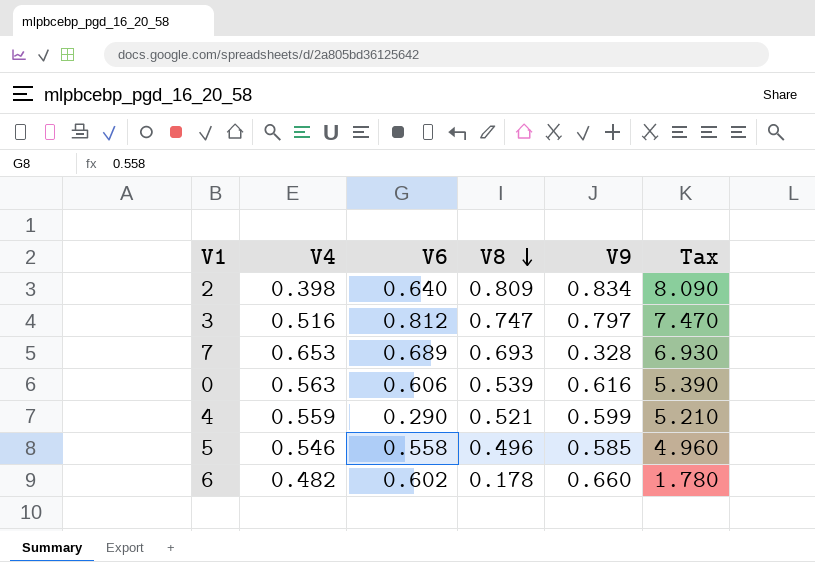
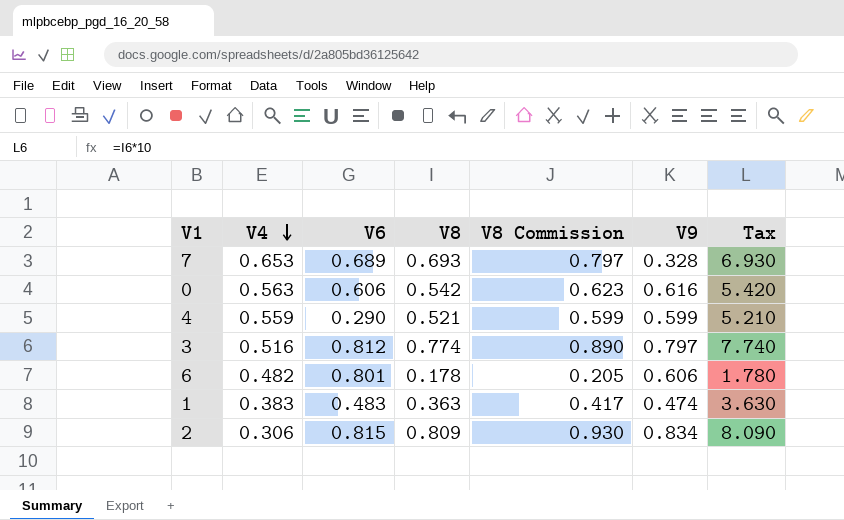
row order: V8 descending -> V4 descending
column V8 Commission | formula: none -> [V8] * 1.15
row 5: 0.546 | 0.558 | 0.496 | 0.585 | 4.960 -> none
0 | V8: 0.539 -> 0.542
0 | Tax: 5.390 -> 5.420
3 | V8: 0.747 -> 0.774
3 | Tax: 7.470 -> 7.740
6 | V6: 0.602 -> 0.801
6 | V9: 0.660 -> 0.606
row 1: none -> 0.383 | 0.483 | 0.363 | 0.417 | 0.474 | 3.630
2 | V4: 0.398 -> 0.306
2 | V6: 0.640 -> 0.815

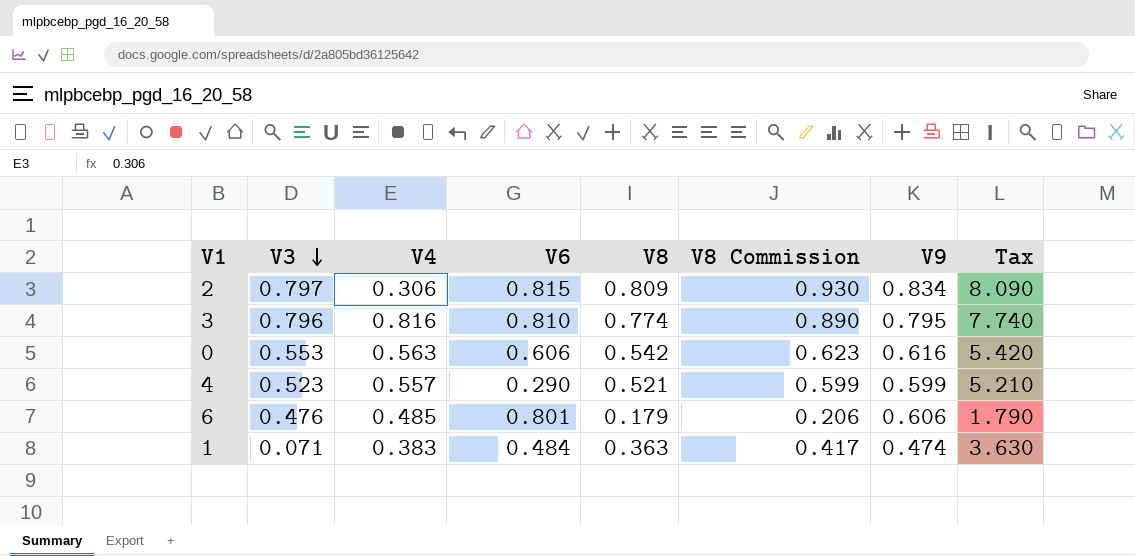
row order: V4 descending -> V3 descending
column V3 | position: none -> 2
row 7: 0.653 | 0.689 | 0.693 | 0.797 | 0.328 | 6.930 -> none
3 | V4: 0.516 -> 0.816
3 | V6: 0.812 -> 0.810
3 | V9: 0.797 -> 0.795
4 | V4: 0.559 -> 0.557
6 | V4: 0.482 -> 0.485
6 | V8: 0.178 -> 0.179
6 | V8 Commission: 0.205 -> 0.206
6 | Tax: 1.780 -> 1.790
1 | V6: 0.483 -> 0.484

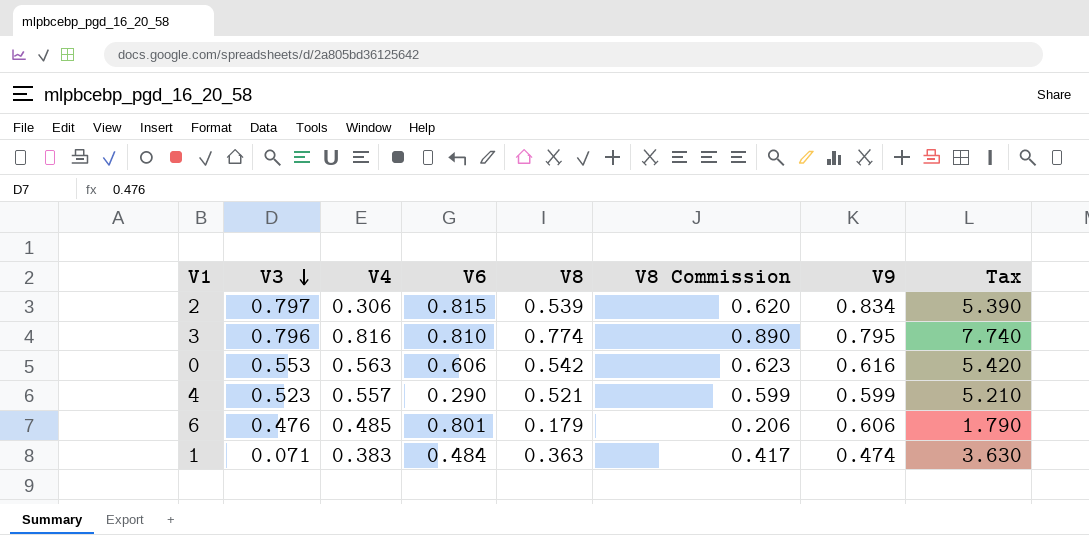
2 | V8: 0.809 -> 0.539
2 | V8 Commission: 0.930 -> 0.620
2 | Tax: 8.090 -> 5.390

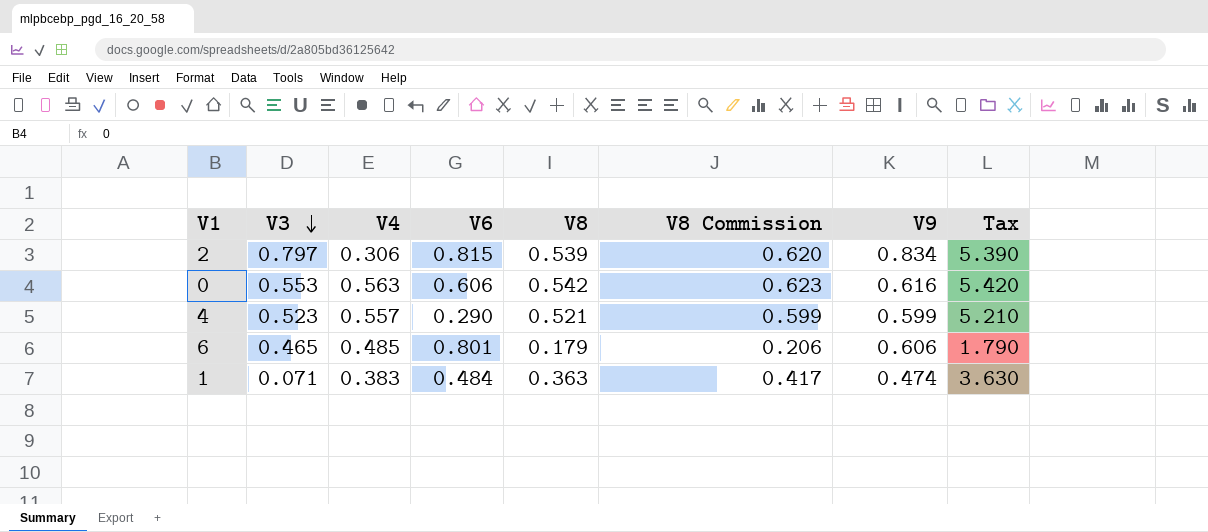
row 3: 0.796 | 0.816 | 0.810 | 0.774 | 0.890 | 0.795 | 7.740 -> none
6 | V3: 0.476 -> 0.465

